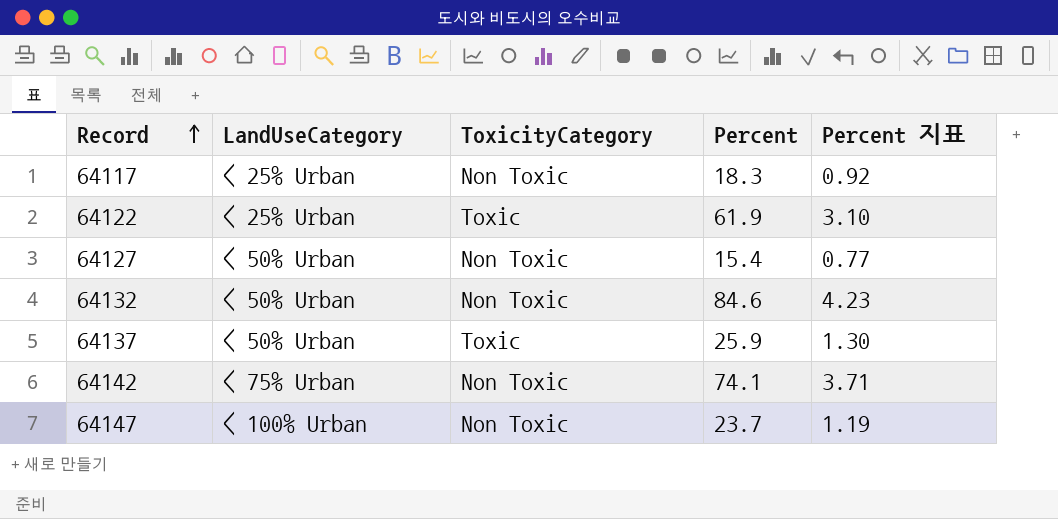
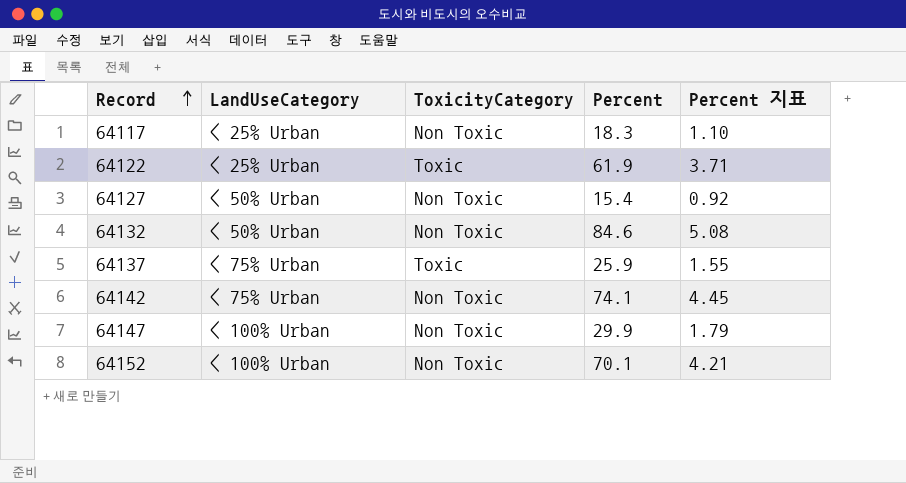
column Percent 지표 | formula: [Percent] * 0.05 -> [Percent] * 0.06
64137 | LandUseCategory: < 50% Urban -> < 75% Urban
64147 | Percent: 23.7 -> 29.9
row 64152: none -> < 100% Urban | Non Toxic | 70.1 | 4.21

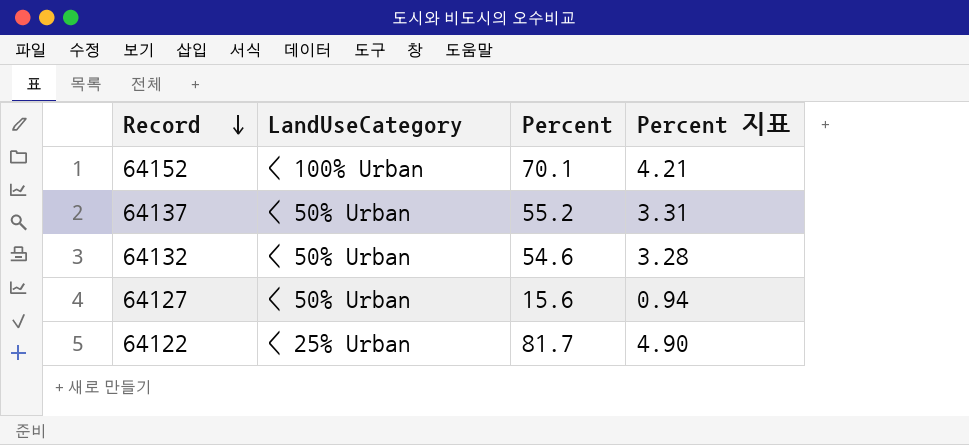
row order: Record ascending -> Record descending
column ToxicityCategory | position: 3 -> none
row 64117: < 25% Urban | Non Toxic | 18.3 | 1.10 -> none
row 64142: < 75% Urban | Non Toxic | 74.1 | 4.45 -> none
row 64147: < 100% Urban | Non Toxic | 29.9 | 1.79 -> none
64137 | LandUseCategory: < 75% Urban -> < 50% Urban
64137 | Percent: 25.9 -> 55.2
64137 | Percent 지표: 1.55 -> 3.31
64132 | Percent: 84.6 -> 54.6
64132 | Percent 지표: 5.08 -> 3.28
64127 | Percent: 15.4 -> 15.6
64127 | Percent 지표: 0.92 -> 0.94
64122 | Percent: 61.9 -> 81.7
64122 | Percent 지표: 3.71 -> 4.90

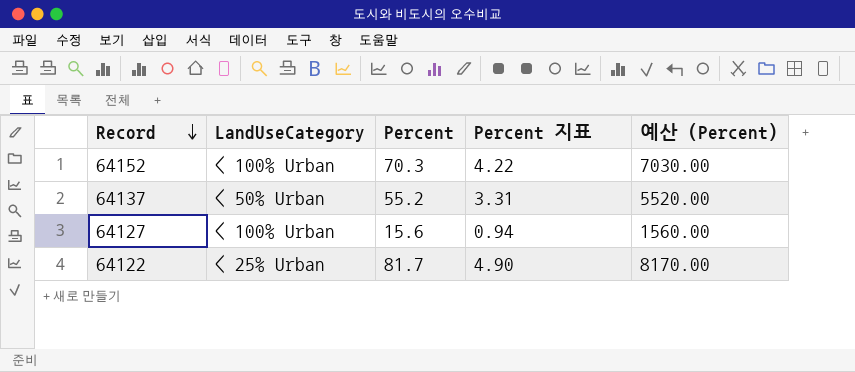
column 예산 (Percent) | formula: none -> [Percent] * 100
row 64132: < 50% Urban | 54.6 | 3.28 -> none
64152 | Percent: 70.1 -> 70.3
64152 | Percent 지표: 4.21 -> 4.22
64127 | LandUseCategory: < 50% Urban -> < 100% Urban

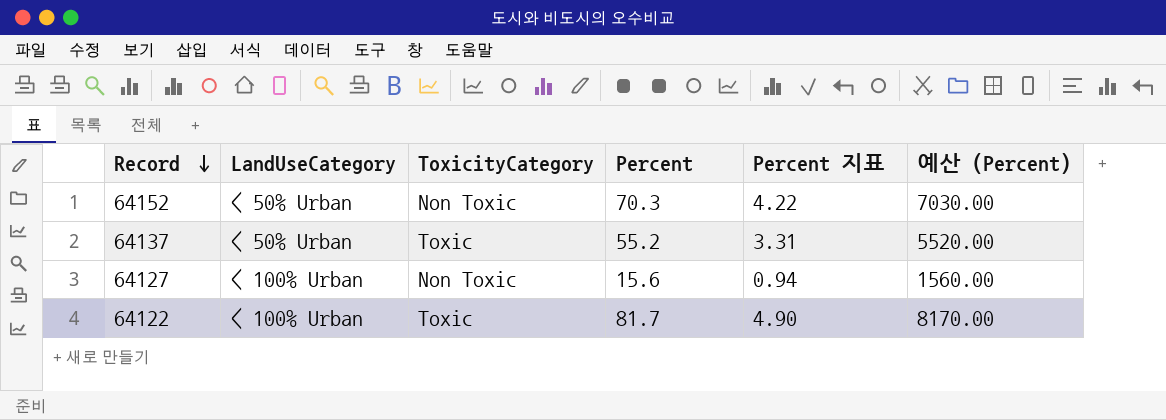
column ToxicityCategory | position: none -> 3
64152 | LandUseCategory: < 100% Urban -> < 50% Urban
64122 | LandUseCategory: < 25% Urban -> < 100% Urban

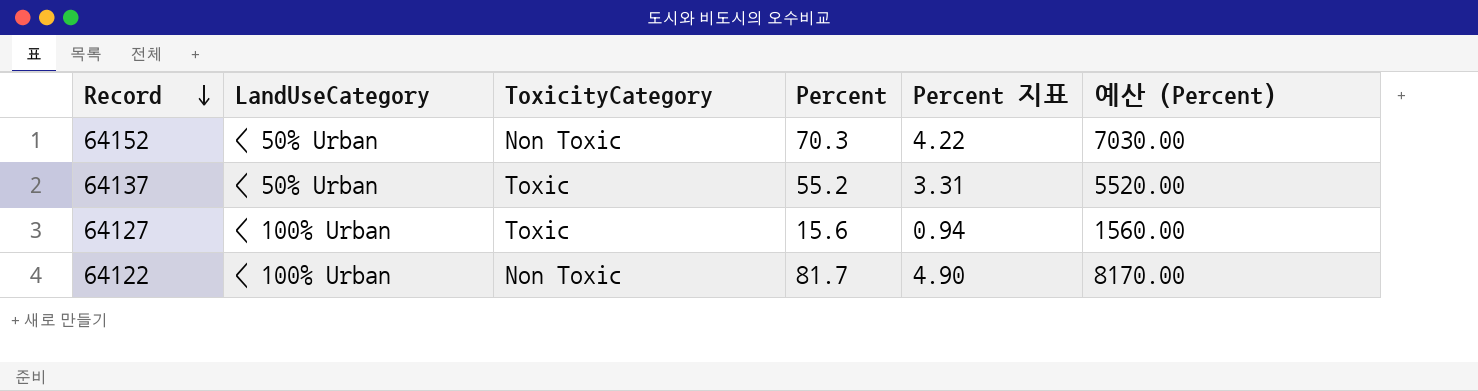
64127 | ToxicityCategory: Non Toxic -> Toxic
64122 | ToxicityCategory: Toxic -> Non Toxic

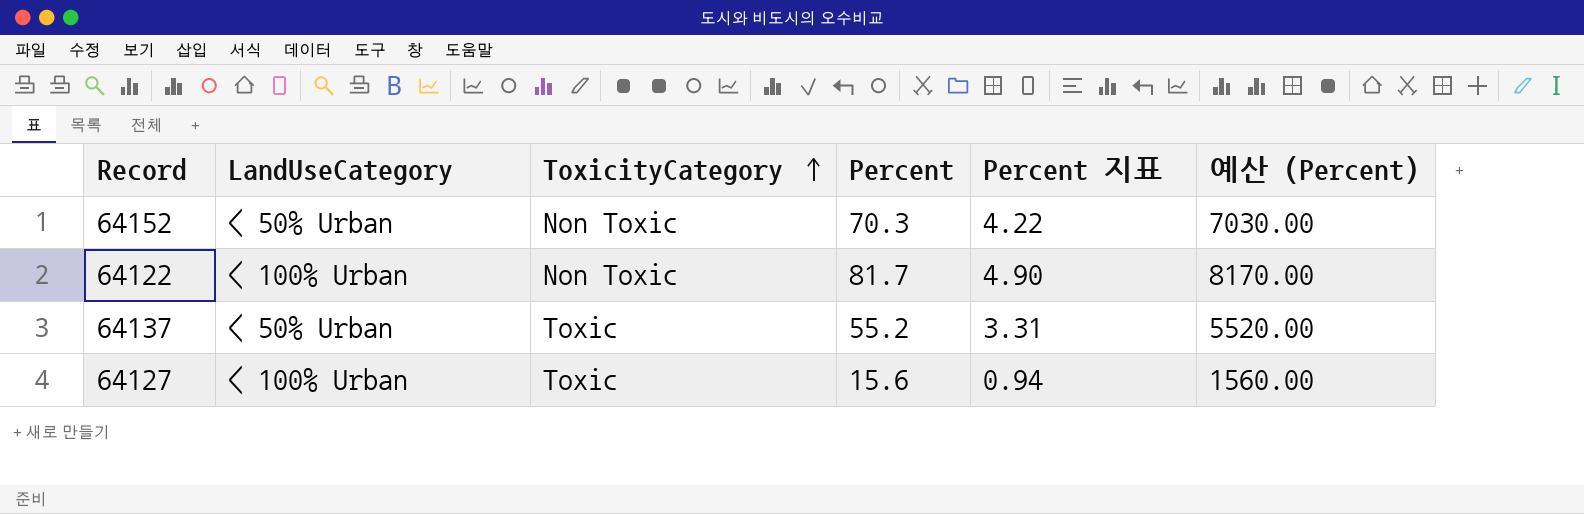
row order: Record descending -> ToxicityCategory ascending

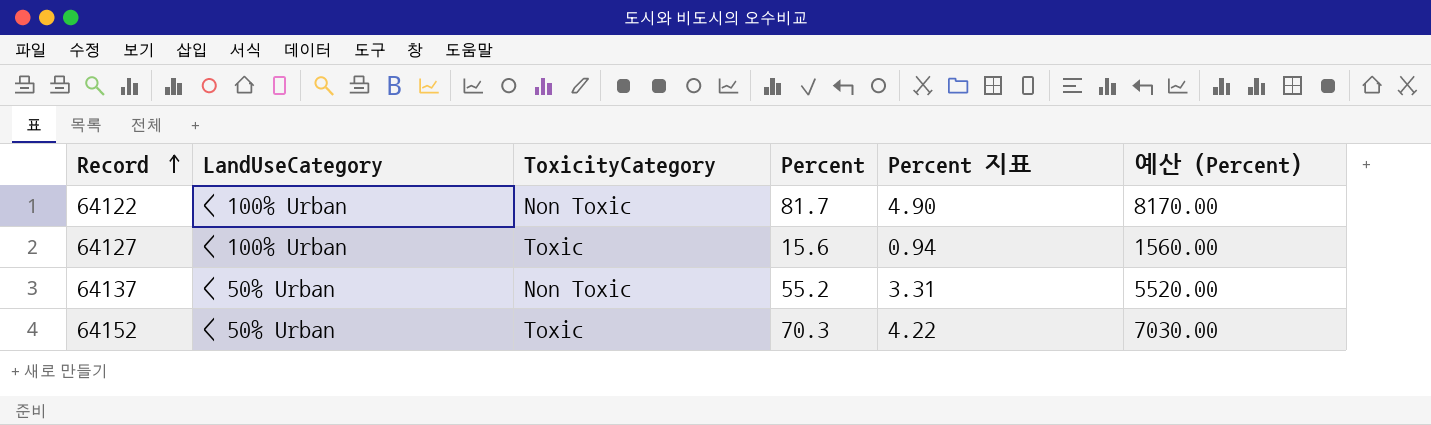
row order: ToxicityCategory ascending -> Record ascending
64137 | ToxicityCategory: Toxic -> Non Toxic
64152 | ToxicityCategory: Non Toxic -> Toxic

